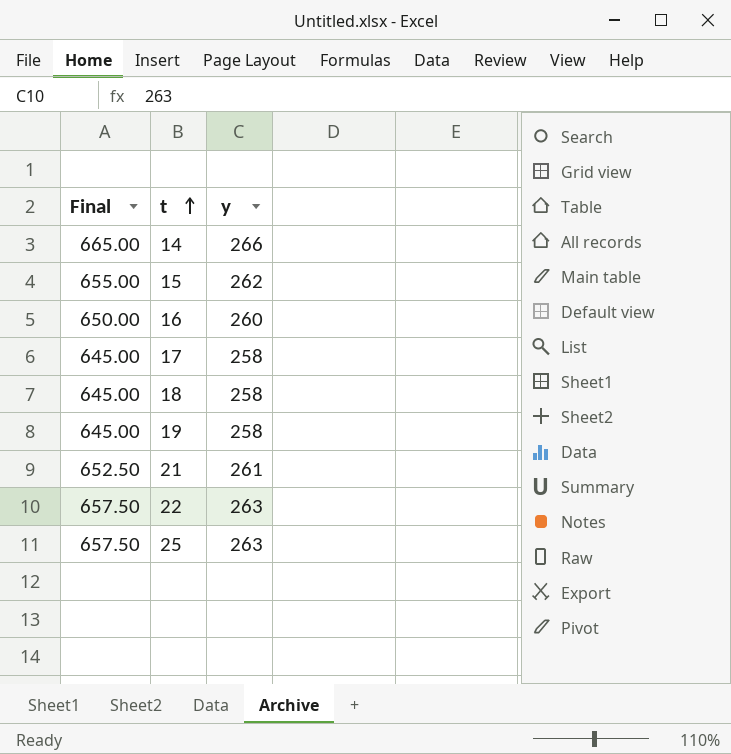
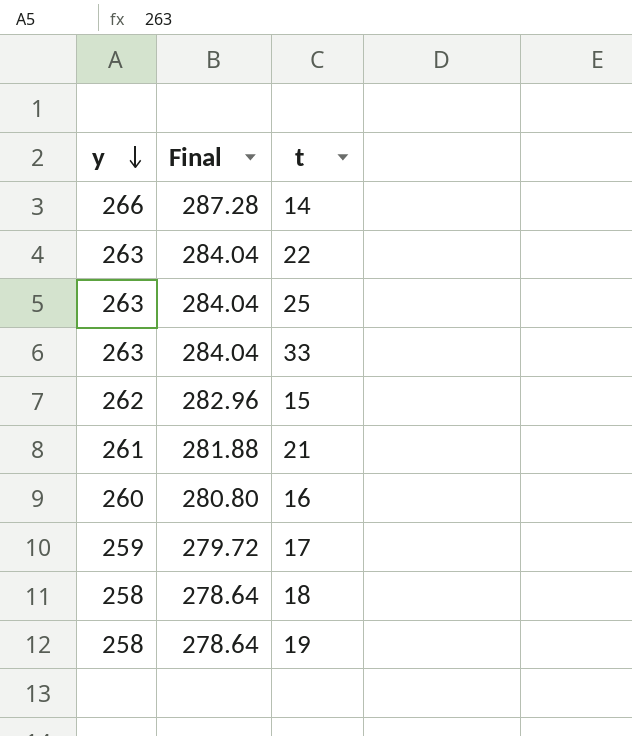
row order: t ascending -> y descending
column y | position: 3 -> 1
column Final | formula: [y] * 2.5 -> [y] * 1.08
row 33: none -> 263 | 284.04
17 | y: 258 -> 259

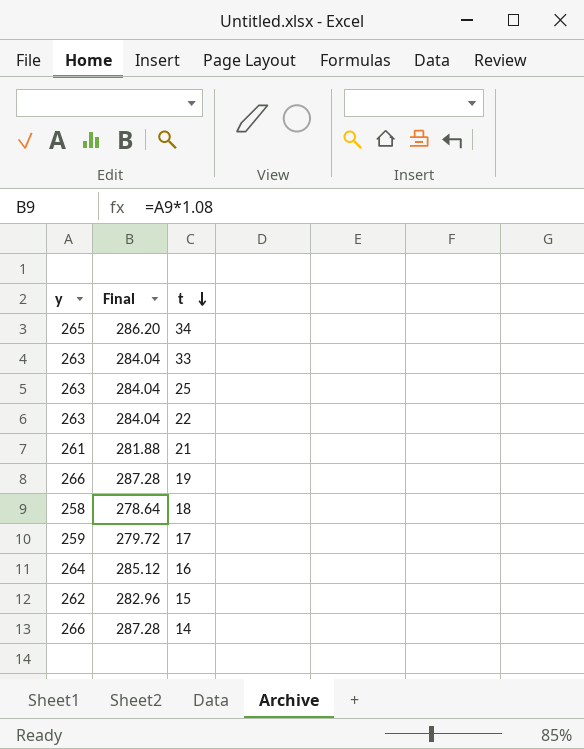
row order: y descending -> t descending
row 34: none -> 265 | 286.20
19 | y: 258 -> 266
19 | Final: 278.64 -> 287.28
16 | y: 260 -> 264
16 | Final: 280.80 -> 285.12

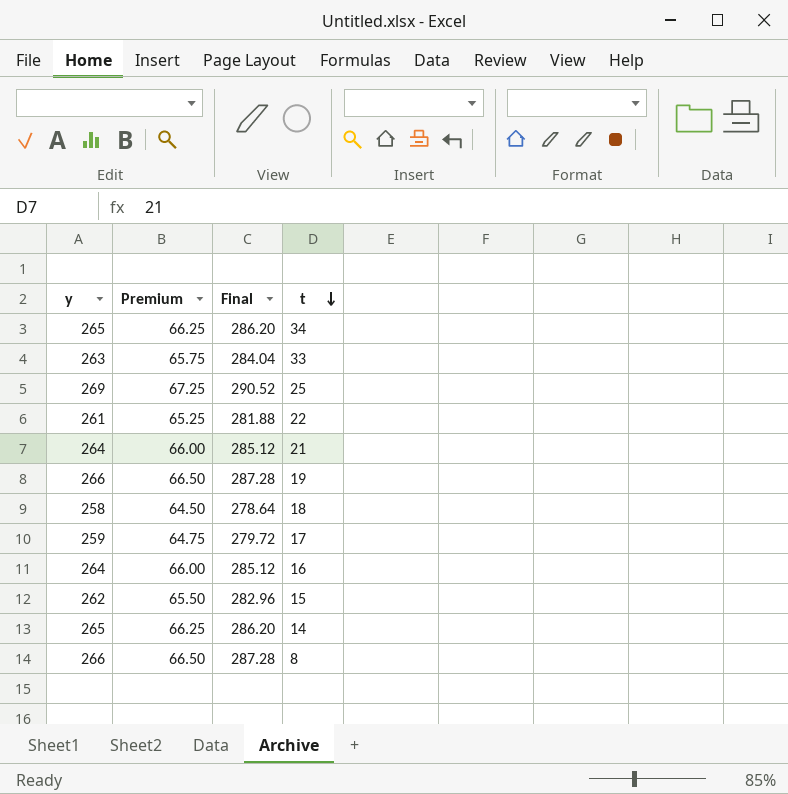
column Premium | formula: none -> [y] * 0.25
25 | y: 263 -> 269
25 | Final: 284.04 -> 290.52
22 | y: 263 -> 261
22 | Final: 284.04 -> 281.88
21 | y: 261 -> 264
21 | Final: 281.88 -> 285.12
14 | y: 266 -> 265
14 | Final: 287.28 -> 286.20
row 8: none -> 266 | 66.50 | 287.28

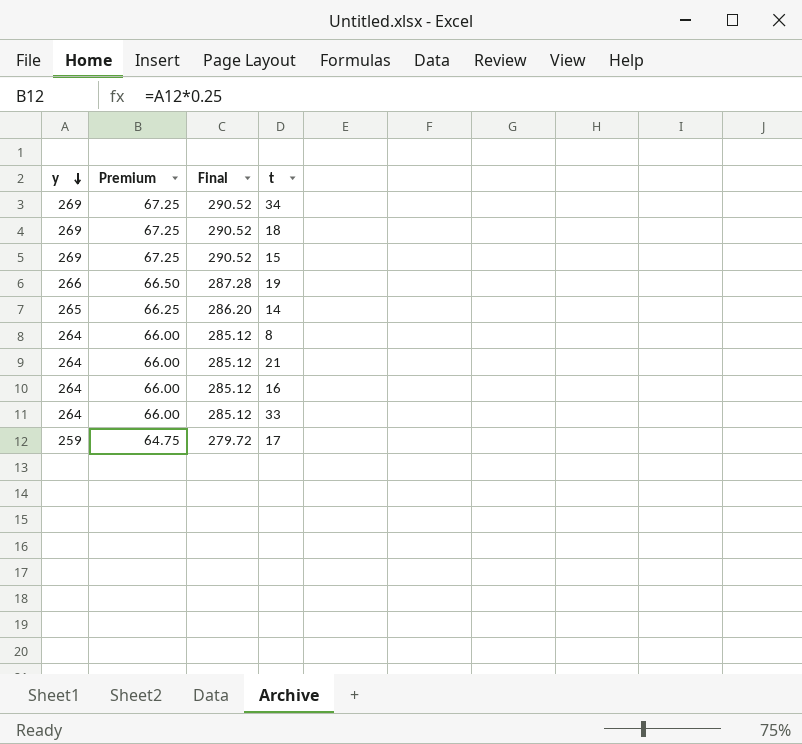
row order: t descending -> y descending
row 25: 269 | 67.25 | 290.52 -> none
row 22: 261 | 65.25 | 281.88 -> none
34 | y: 265 -> 269
34 | Premium: 66.25 -> 67.25
34 | Final: 286.20 -> 290.52
18 | y: 258 -> 269
18 | Premium: 64.50 -> 67.25
18 | Final: 278.64 -> 290.52
15 | y: 262 -> 269
15 | Premium: 65.50 -> 67.25
15 | Final: 282.96 -> 290.52
8 | y: 266 -> 264
8 | Premium: 66.50 -> 66.00
8 | Final: 287.28 -> 285.12
33 | y: 263 -> 264
33 | Premium: 65.75 -> 66.00
33 | Final: 284.04 -> 285.12

